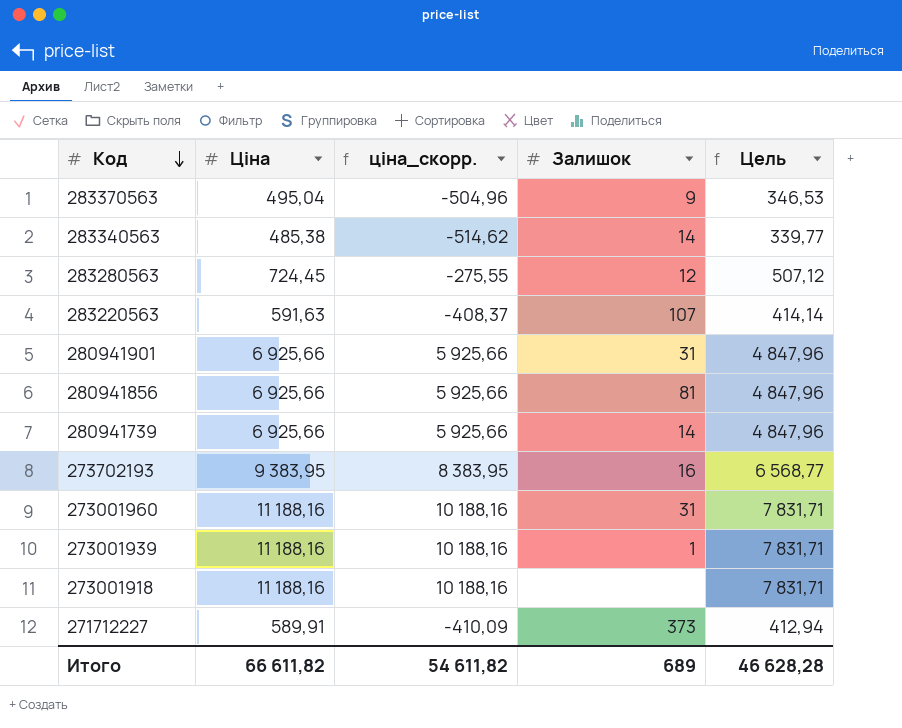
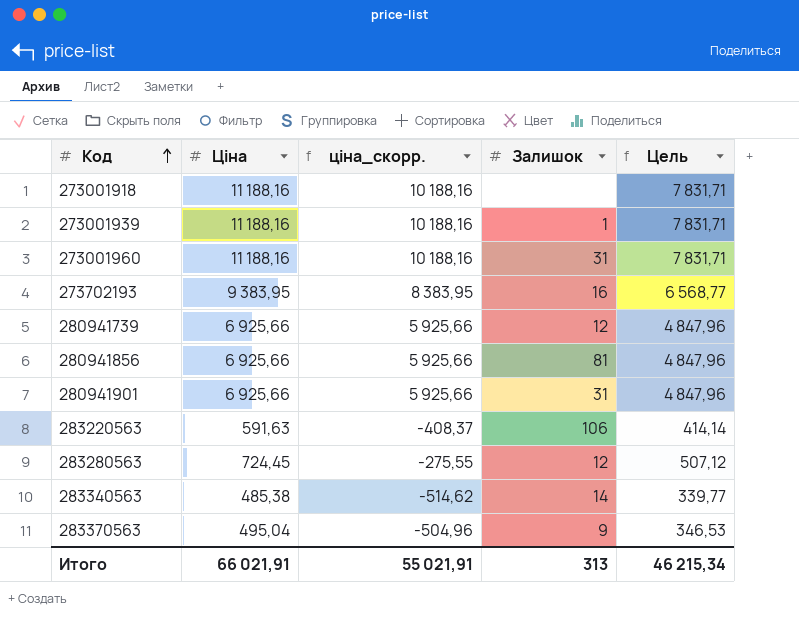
row order: Код descending -> Код ascending
row 271712227: 589,91 | -410,09 | 373 | 412,94 -> none
280941739 | Залишок: 14 -> 12
283220563 | Залишок: 107 -> 106
Итого | Ціна: 66 611,82 -> 66 021,91
Итого | ціна_скорр.: 54 611,82 -> 55 021,91
Итого | Залишок: 689 -> 313
Итого | Цель: 46 628,28 -> 46 215,34

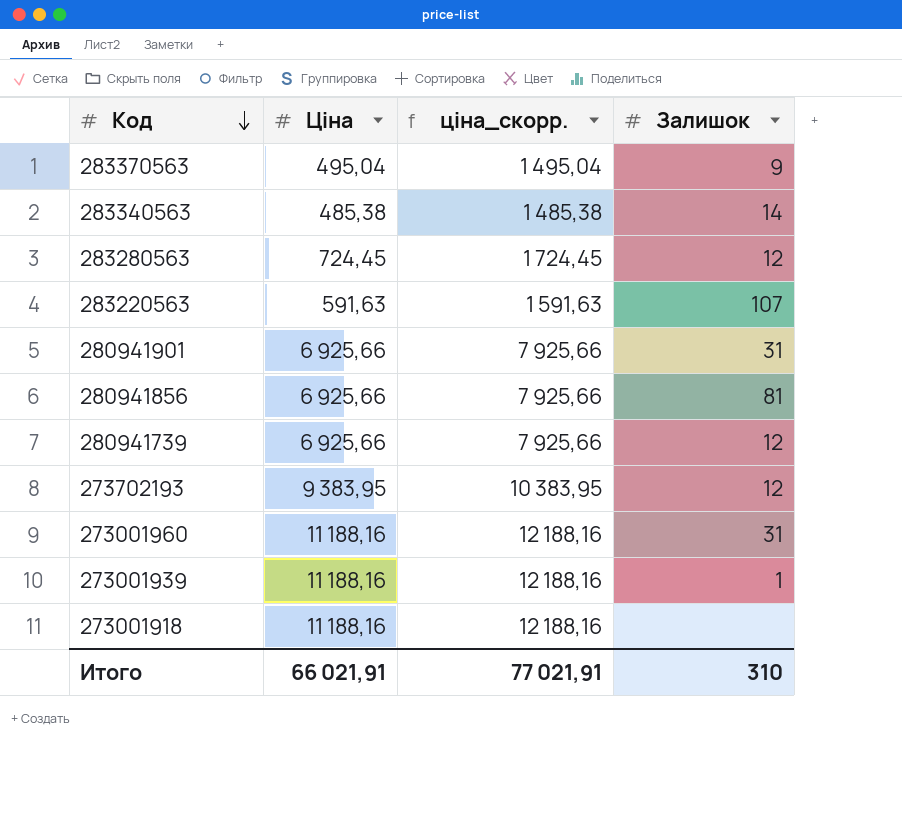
row order: Код ascending -> Код descending
column Цель | formula: [Ціна] * 0,7 -> none
column ціна_скорр. | formula: [Ціна] - 1000 -> [Ціна] + 1000
283220563 | Залишок: 106 -> 107
273702193 | Залишок: 16 -> 12
Итого | ціна_скорр.: 55 021,91 -> 77 021,91
Итого | Залишок: 313 -> 310

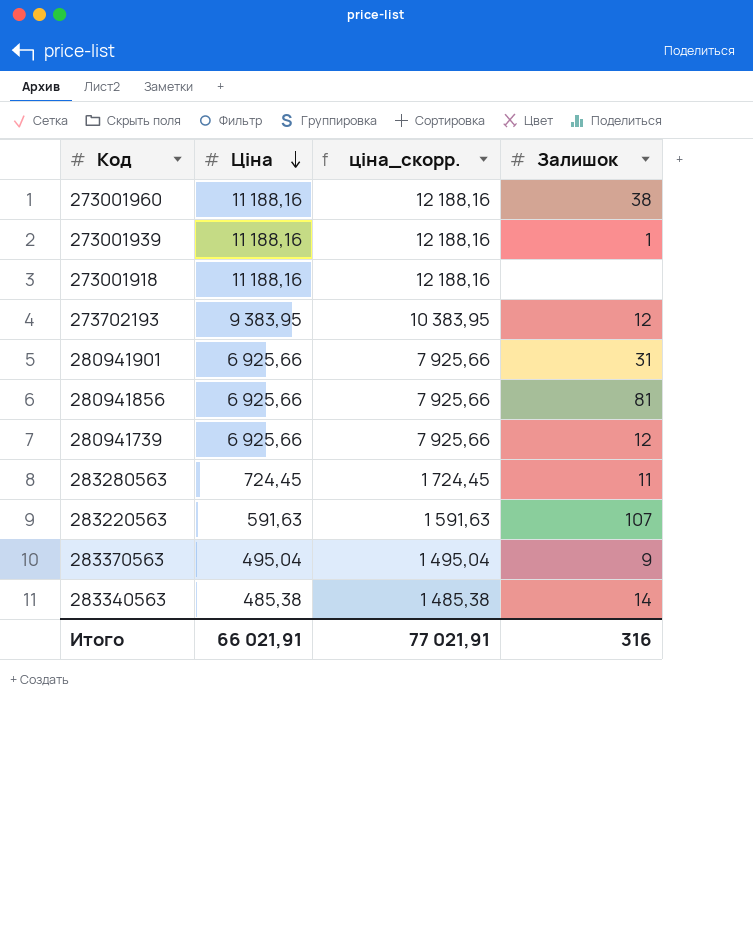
row order: Код descending -> Ціна descending
273001960 | Залишок: 31 -> 38
283280563 | Залишок: 12 -> 11
Итого | Залишок: 310 -> 316

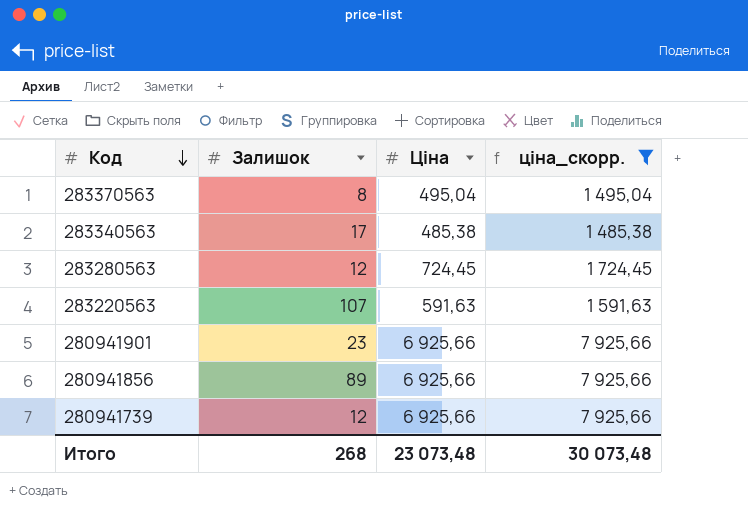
filter: none -> ціна_скорр. <= 7 925,66
row order: Ціна descending -> Код descending
column Залишок | position: 4 -> 2
283370563 | Залишок: 9 -> 8
283340563 | Залишок: 14 -> 17
283280563 | Залишок: 11 -> 12
280941901 | Залишок: 31 -> 23
280941856 | Залишок: 81 -> 89
Итого | Залишок: 316 -> 268
Итого | Ціна: 66 021,91 -> 23 073,48
Итого | ціна_скорр.: 77 021,91 -> 30 073,48

